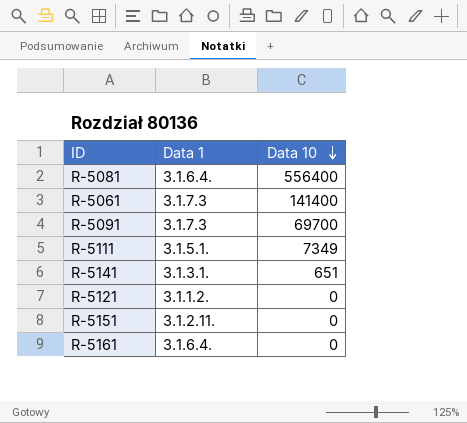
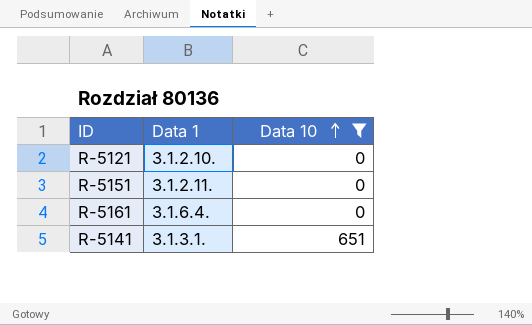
filter: none -> Data 10 <= 651
row order: Data 10 descending -> Data 10 ascending
R-5121 | Data 1: 3.1.1.2. -> 3.1.2.10.

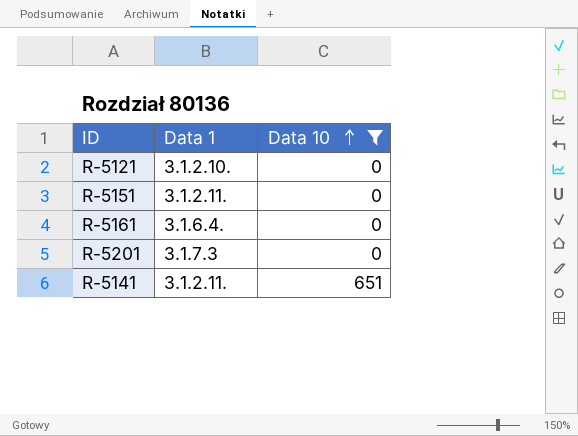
row R-5201: none -> 3.1.7.3 | 0
R-5141 | Data 1: 3.1.3.1. -> 3.1.2.11.

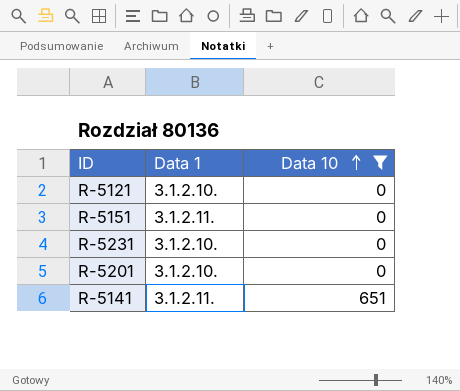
row R-5161: 3.1.6.4. | 0 -> none
row R-5231: none -> 3.1.2.10. | 0
R-5201 | Data 1: 3.1.7.3 -> 3.1.2.10.

